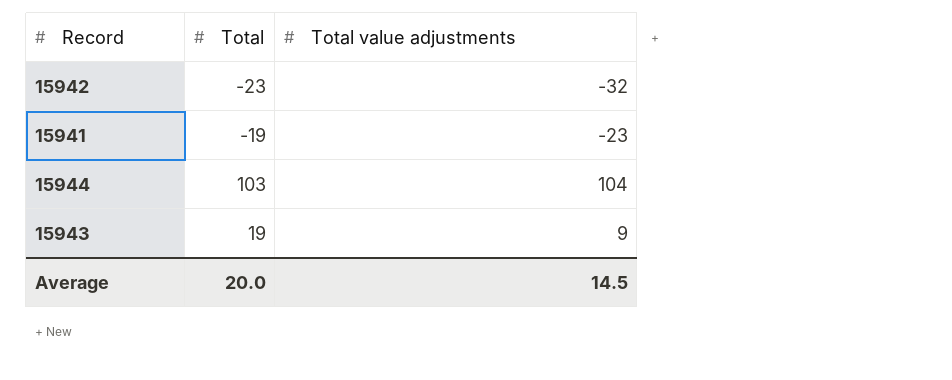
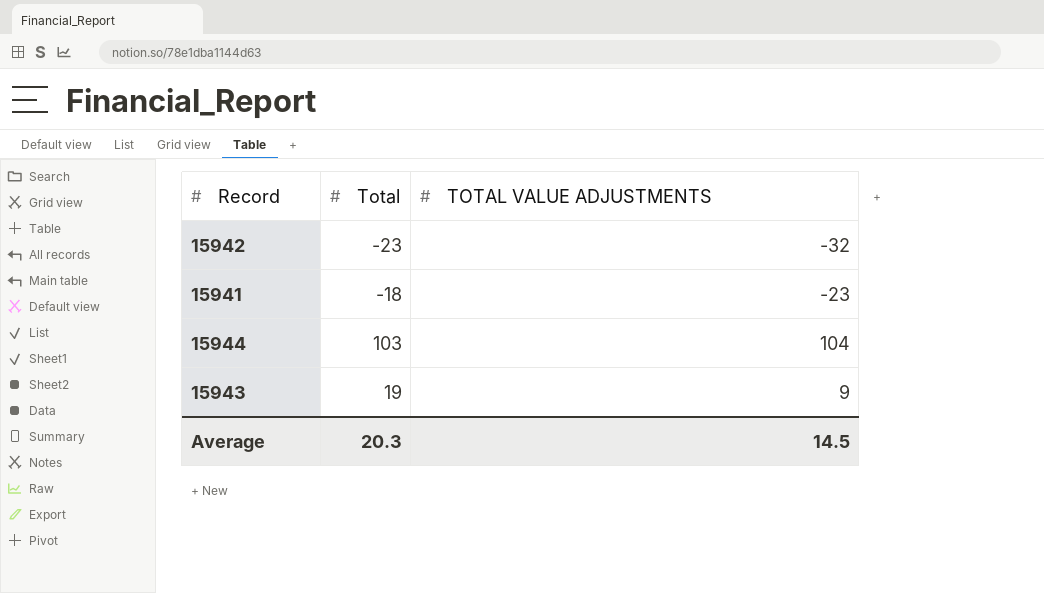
column name: Total value adjustments -> TOTAL VALUE ADJUSTMENTS
15941 | Total: -19 -> -18
Average | Total: 20.0 -> 20.3

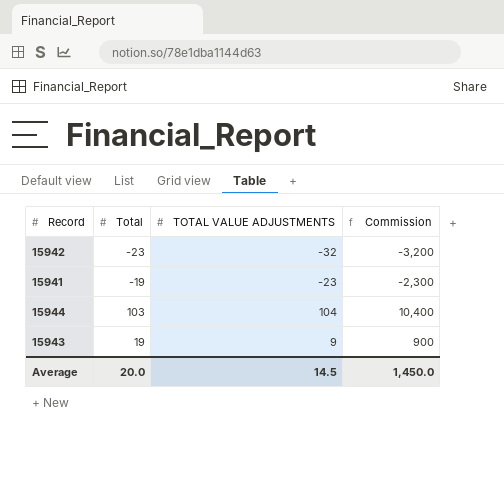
column Commission | formula: none -> [TOTAL VALUE ADJUSTMENTS] * 100
15941 | Total: -18 -> -19
Average | Total: 20.3 -> 20.0

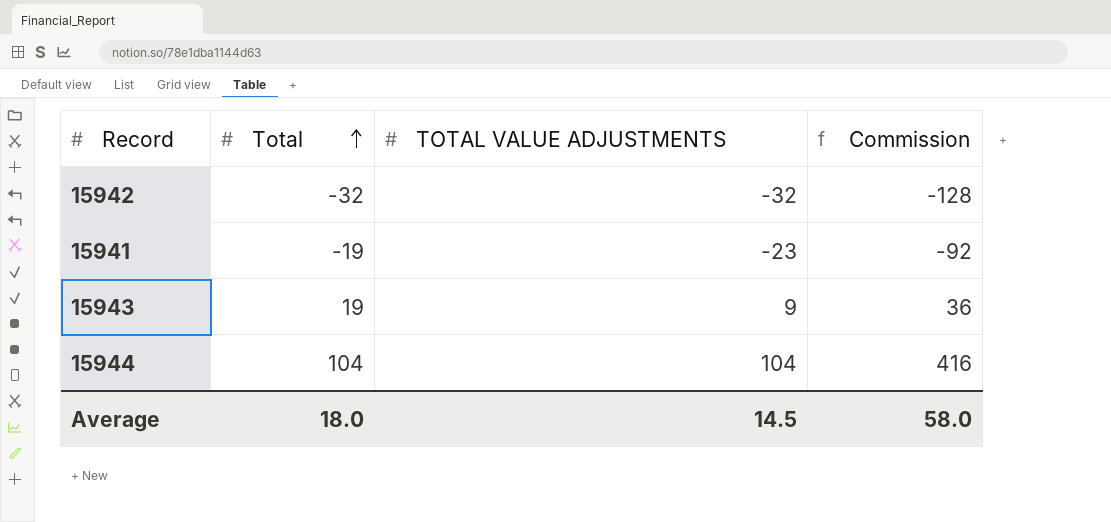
row order: none -> Total ascending
column Commission | formula: [TOTAL VALUE ADJUSTMENTS] * 100 -> [TOTAL VALUE ADJUSTMENTS] * 4
15942 | Total: -23 -> -32
15944 | Total: 103 -> 104
Average | Total: 20.0 -> 18.0
Average | Commission: 1,450.0 -> 58.0

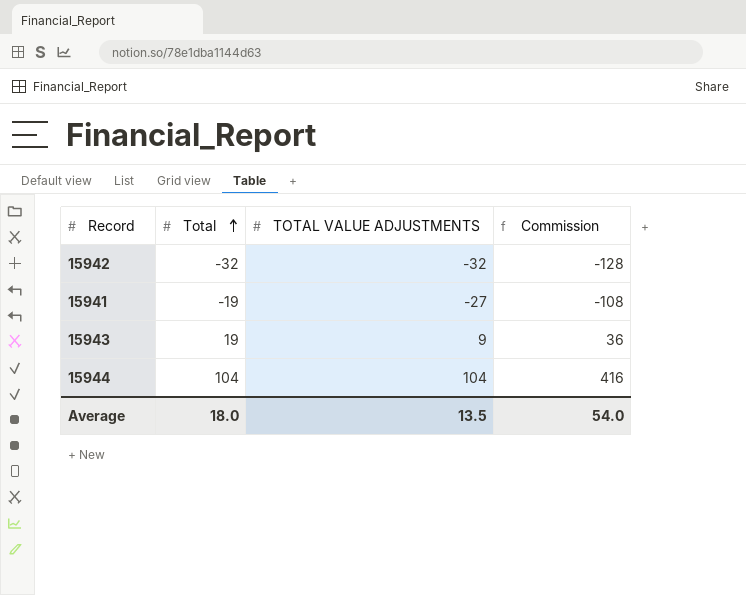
15941 | TOTAL VALUE ADJUSTMENTS: -23 -> -27
15941 | Commission: -92 -> -108
Average | TOTAL VALUE ADJUSTMENTS: 14.5 -> 13.5
Average | Commission: 58.0 -> 54.0

